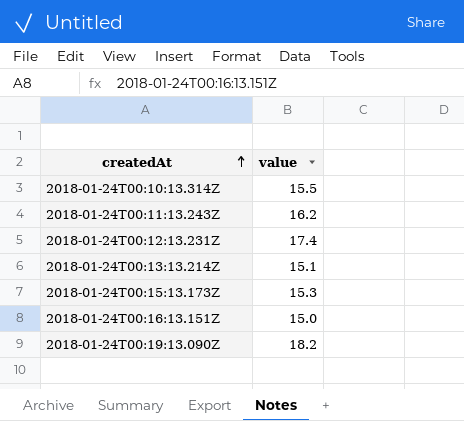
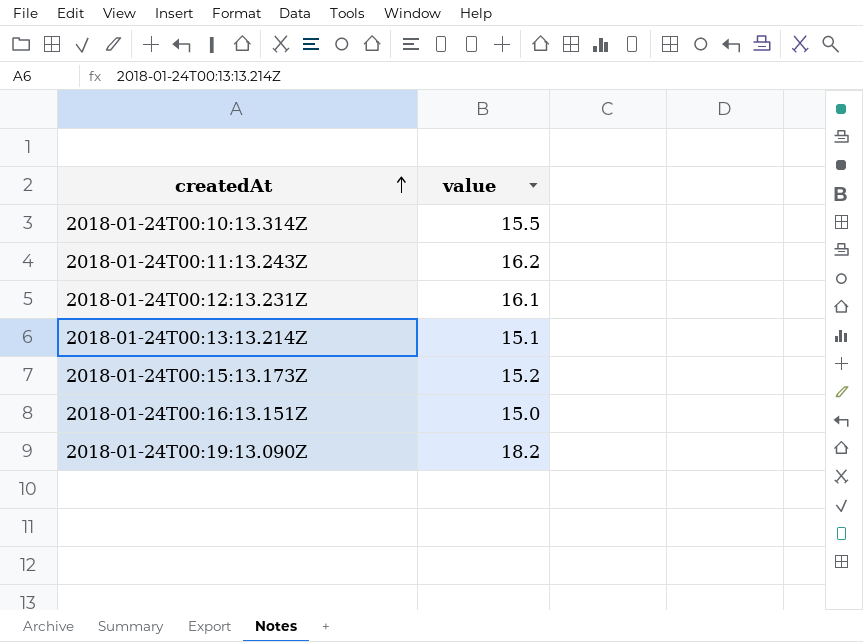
2018-01-24T00:12:13.231Z | value: 17.4 -> 16.1
2018-01-24T00:15:13.173Z | value: 15.3 -> 15.2

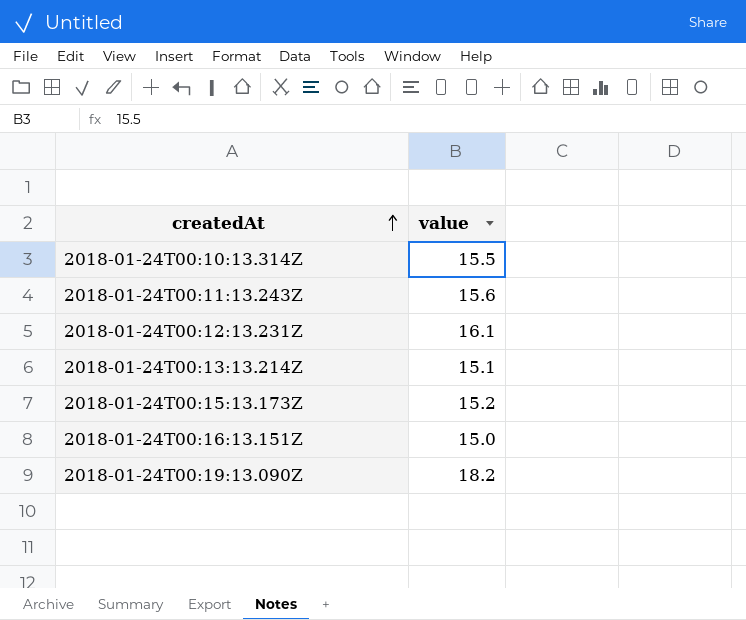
2018-01-24T00:11:13.243Z | value: 16.2 -> 15.6

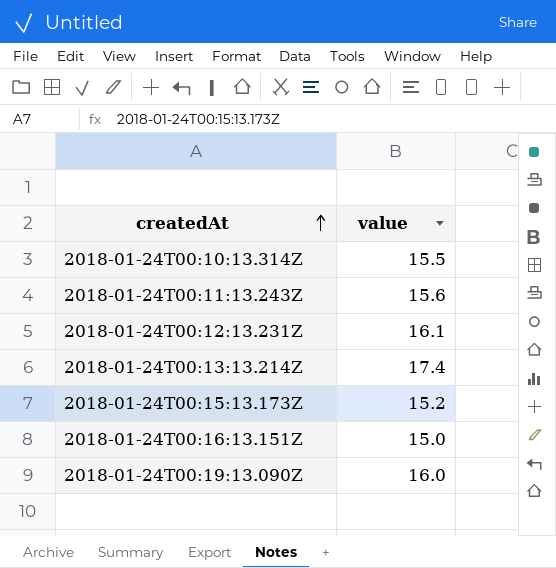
2018-01-24T00:13:13.214Z | value: 15.1 -> 17.4
2018-01-24T00:19:13.090Z | value: 18.2 -> 16.0

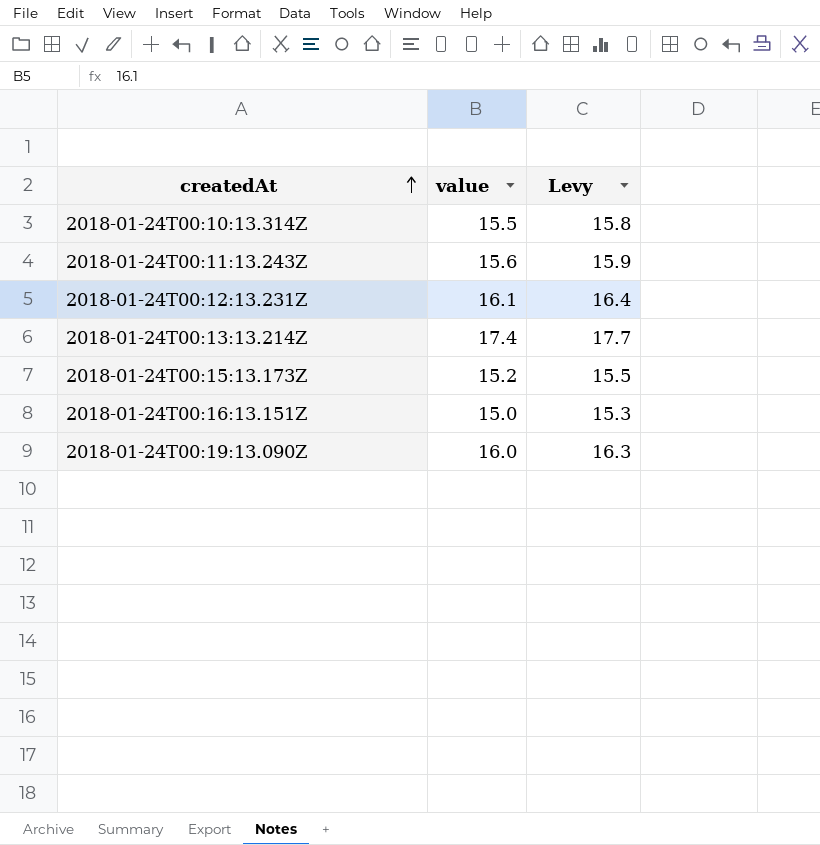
column Levy | formula: none -> [value] * 1.02

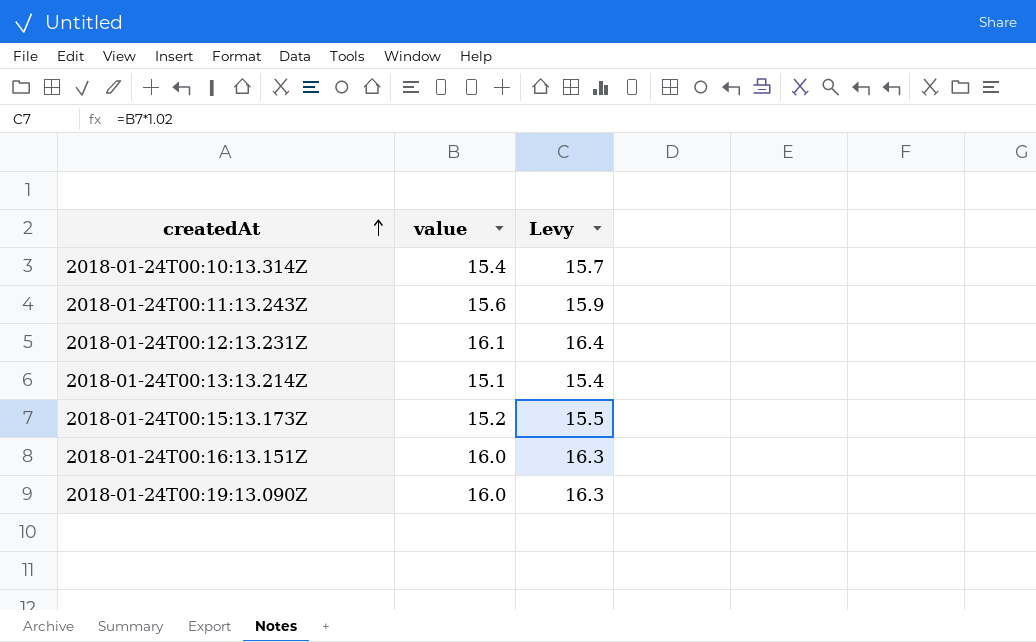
2018-01-24T00:10:13.314Z | value: 15.5 -> 15.4
2018-01-24T00:10:13.314Z | Levy: 15.8 -> 15.7
2018-01-24T00:13:13.214Z | value: 17.4 -> 15.1
2018-01-24T00:13:13.214Z | Levy: 17.7 -> 15.4
2018-01-24T00:16:13.151Z | value: 15.0 -> 16.0
2018-01-24T00:16:13.151Z | Levy: 15.3 -> 16.3

